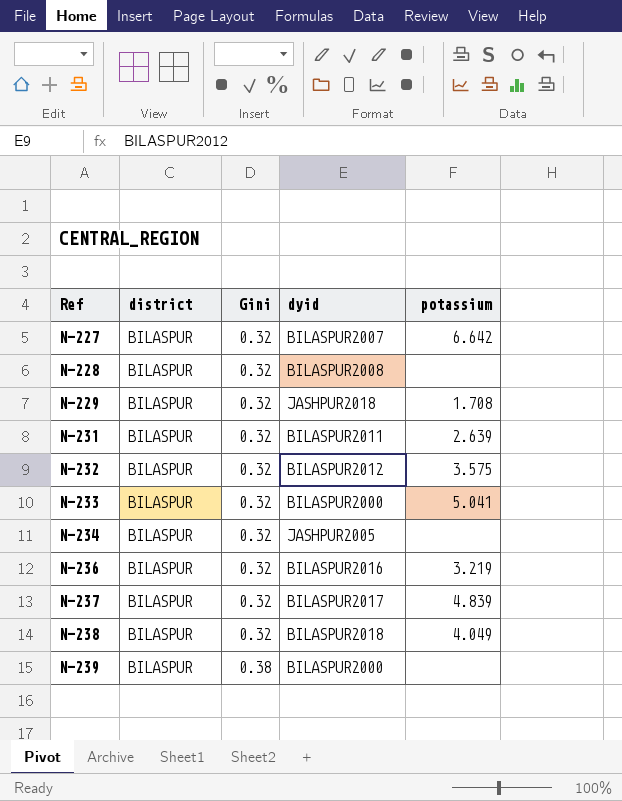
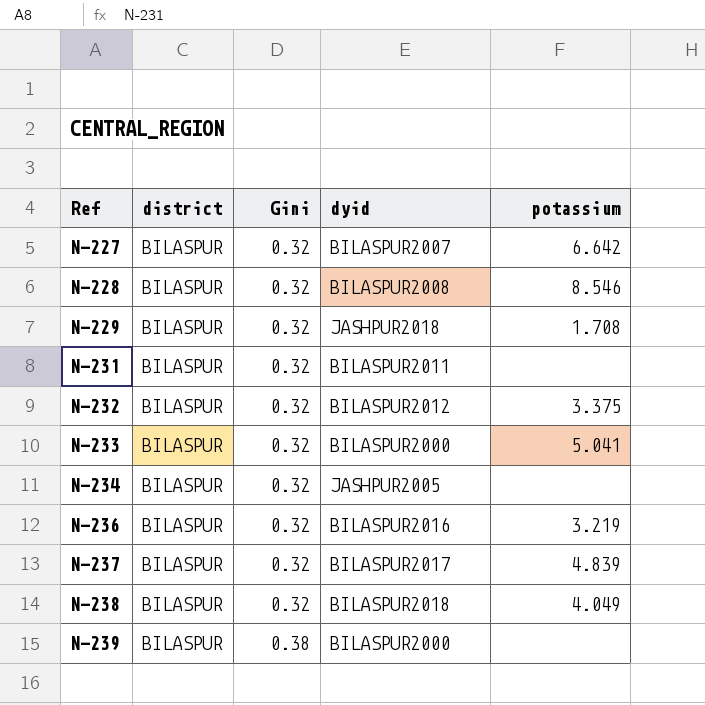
N-228 | potassium: none -> 8.546
N-231 | potassium: 2.639 -> none
N-232 | potassium: 3.575 -> 3.375

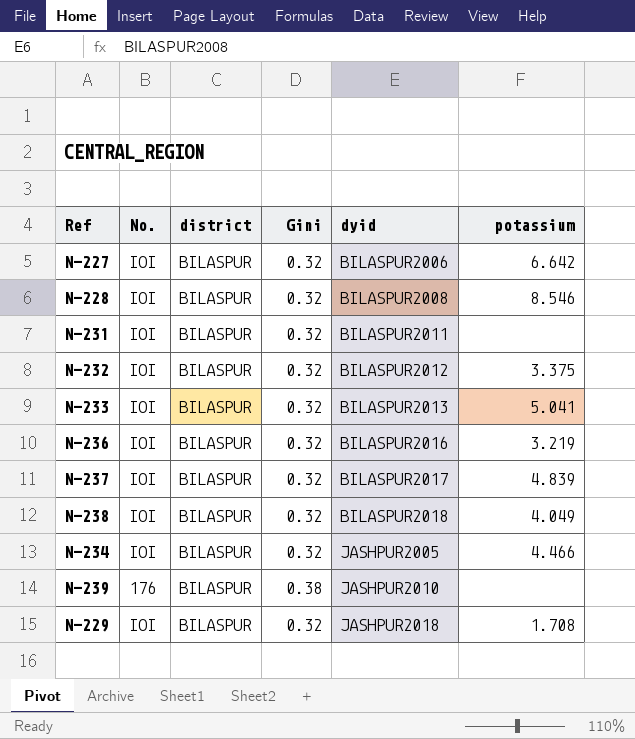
row order: Ref ascending -> dyid ascending
column No. | position: none -> 2
N-227 | dyid: BILASPUR2007 -> BILASPUR2006
N-233 | dyid: BILASPUR2000 -> BILASPUR2013
N-234 | potassium: none -> 4.466
N-239 | dyid: BILASPUR2000 -> JASHPUR2010

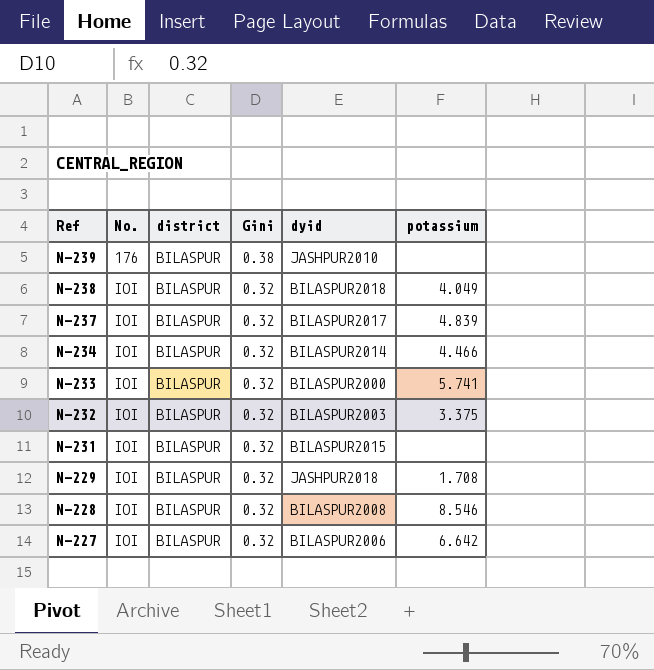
row order: dyid ascending -> Ref descending
row N-236: IOI | BILASPUR | 0.32 | BILASPUR2016 | 3.219 -> none
N-234 | dyid: JASHPUR2005 -> BILASPUR2014
N-233 | dyid: BILASPUR2013 -> BILASPUR2000
N-233 | potassium: 5.041 -> 5.741
N-232 | dyid: BILASPUR2012 -> BILASPUR2003
N-231 | dyid: BILASPUR2011 -> BILASPUR2015

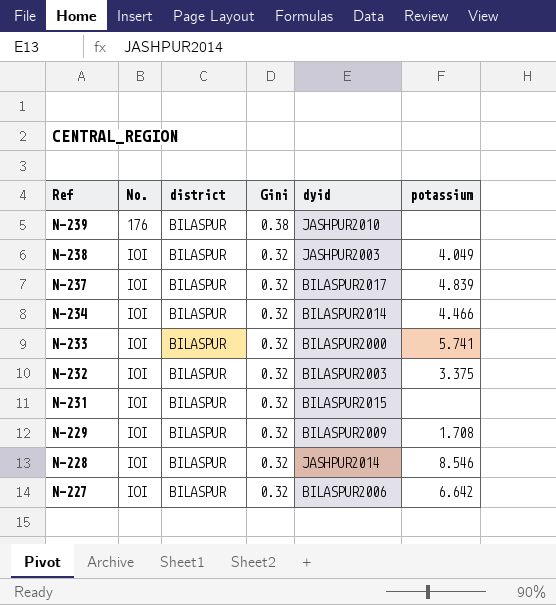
N-238 | dyid: BILASPUR2018 -> JASHPUR2003
N-229 | dyid: JASHPUR2018 -> BILASPUR2009
N-228 | dyid: BILASPUR2008 -> JASHPUR2014

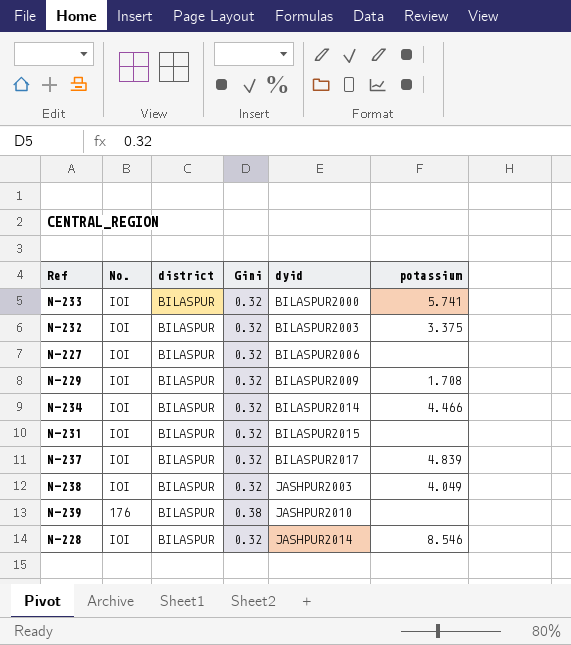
row order: Ref descending -> dyid ascending
N-227 | potassium: 6.642 -> none

